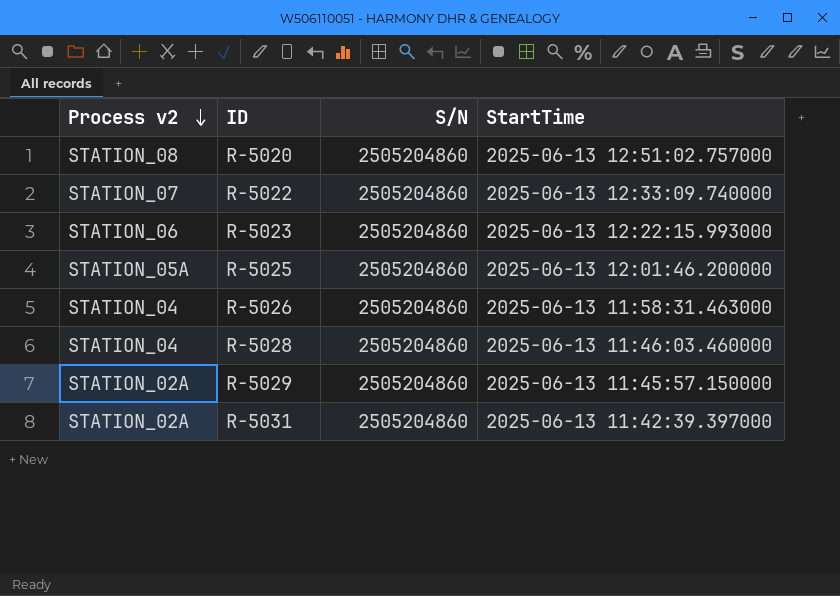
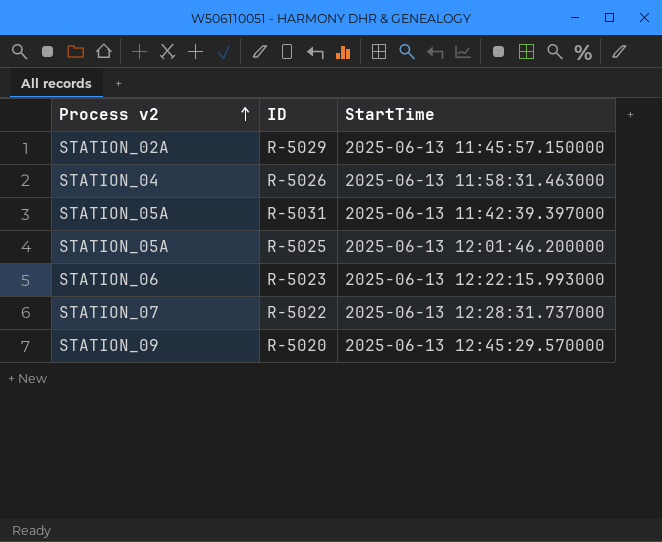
row order: Process v2 descending -> Process v2 ascending
column S/N | position: 3 -> none
row R-5028: STATION_04 | 2505204860 | 2025-06-13 11:46:03.460000 -> none
R-5031 | Process v2: STATION_02A -> STATION_05A
R-5022 | StartTime: 2025-06-13 12:33:09.740000 -> 2025-06-13 12:28:31.737000
R-5020 | Process v2: STATION_08 -> STATION_09
R-5020 | StartTime: 2025-06-13 12:51:02.757000 -> 2025-06-13 12:45:29.570000

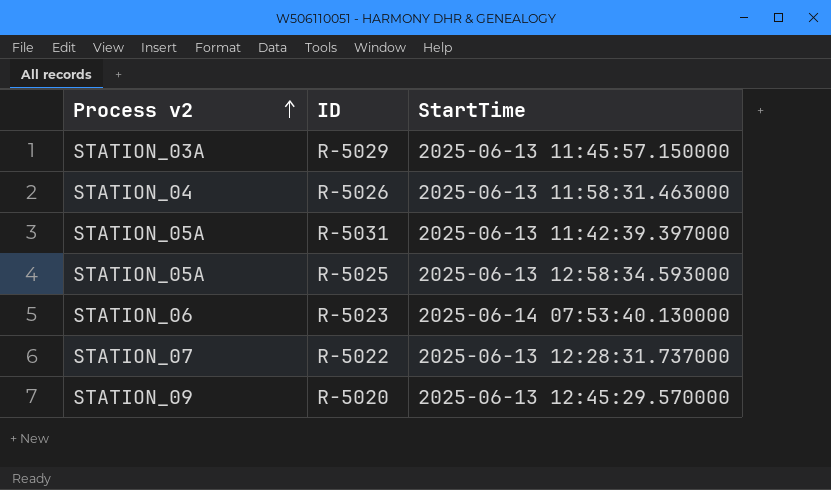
R-5029 | Process v2: STATION_02A -> STATION_03A
R-5025 | StartTime: 2025-06-13 12:01:46.200000 -> 2025-06-13 12:58:34.593000
R-5023 | StartTime: 2025-06-13 12:22:15.993000 -> 2025-06-14 07:53:40.130000

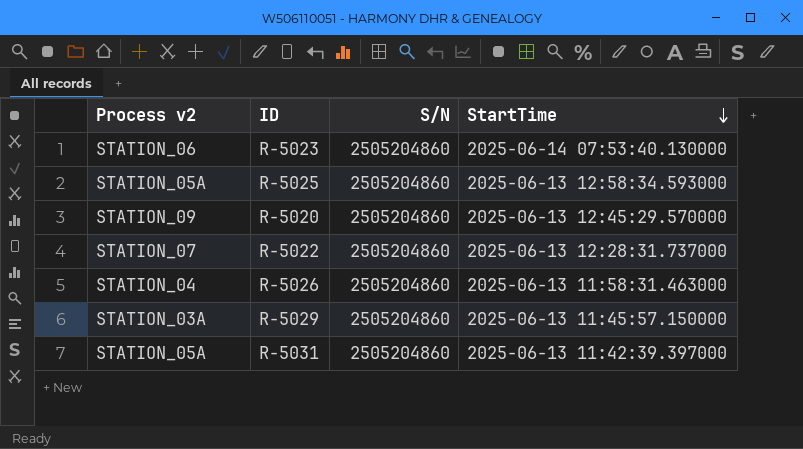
row order: Process v2 ascending -> StartTime descending
column S/N | position: none -> 3

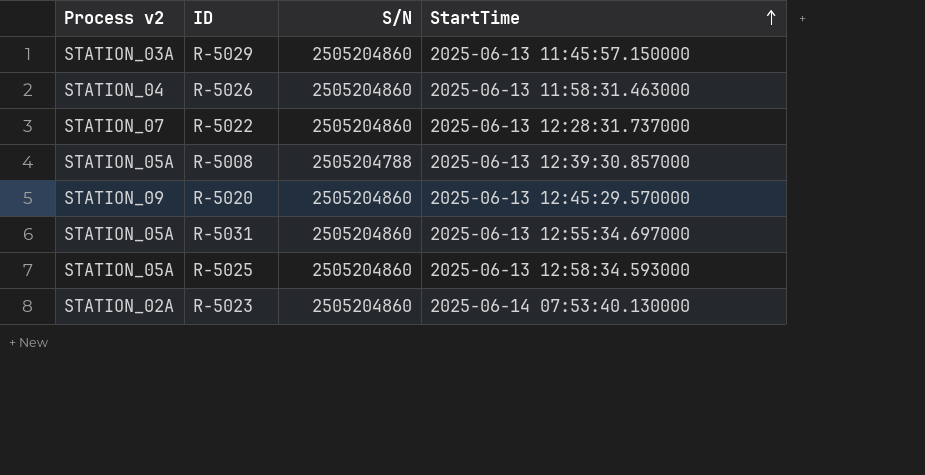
row order: StartTime descending -> StartTime ascending
row R-5008: none -> STATION_05A | 2505204788 | 2025-06-13 12:39:30.857000
R-5031 | StartTime: 2025-06-13 11:42:39.397000 -> 2025-06-13 12:55:34.697000
R-5023 | Process v2: STATION_06 -> STATION_02A

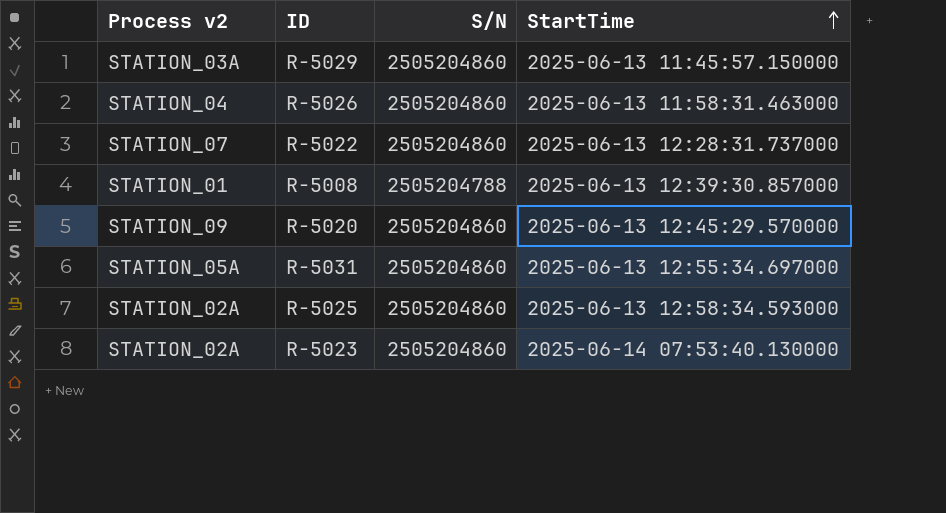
R-5008 | Process v2: STATION_05A -> STATION_01
R-5025 | Process v2: STATION_05A -> STATION_02A

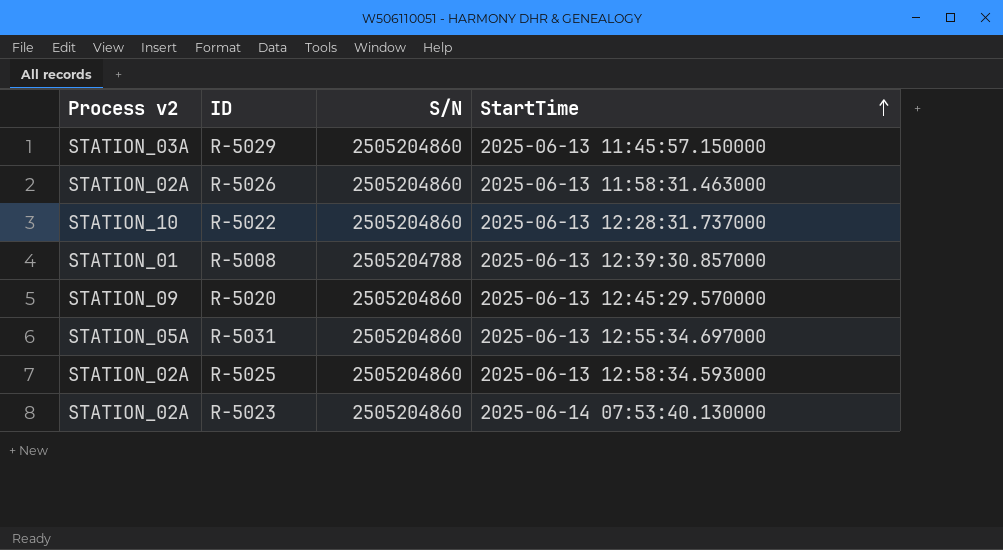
R-5026 | Process v2: STATION_04 -> STATION_02A
R-5022 | Process v2: STATION_07 -> STATION_10

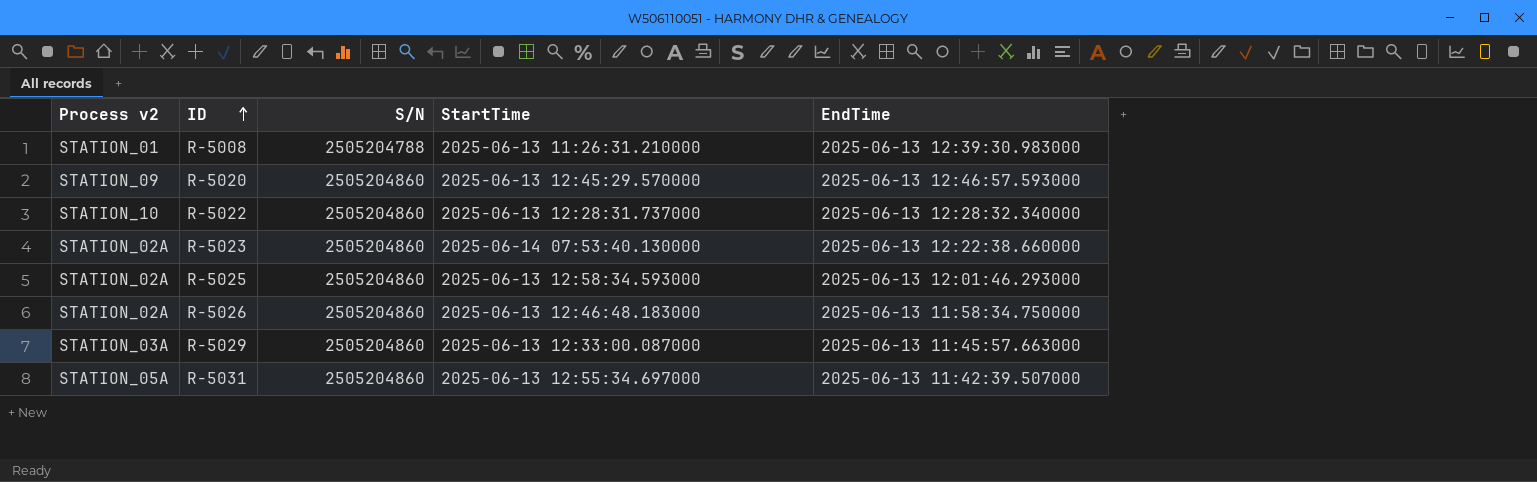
row order: StartTime ascending -> ID ascending
column EndTime | position: none -> 5
R-5008 | StartTime: 2025-06-13 12:39:30.857000 -> 2025-06-13 11:26:31.210000
R-5026 | StartTime: 2025-06-13 11:58:31.463000 -> 2025-06-13 12:46:48.183000
R-5029 | StartTime: 2025-06-13 11:45:57.150000 -> 2025-06-13 12:33:00.087000

